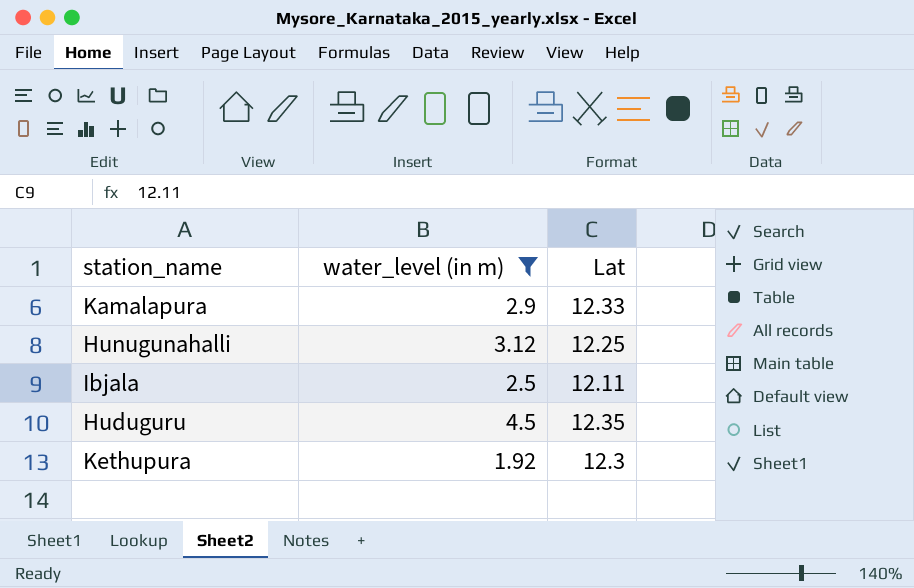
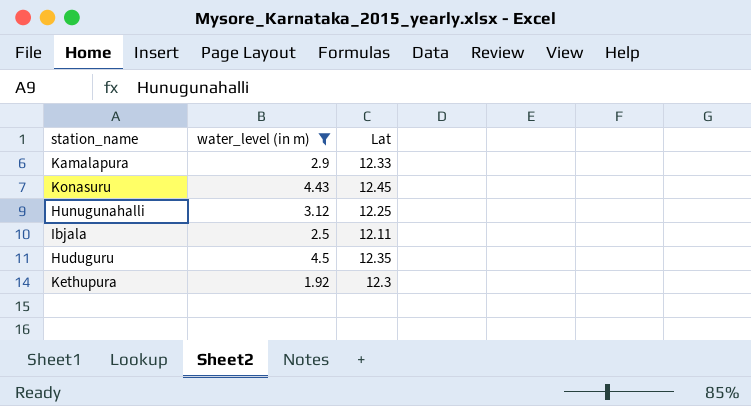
row Konasuru: none -> 4.43 | 12.45

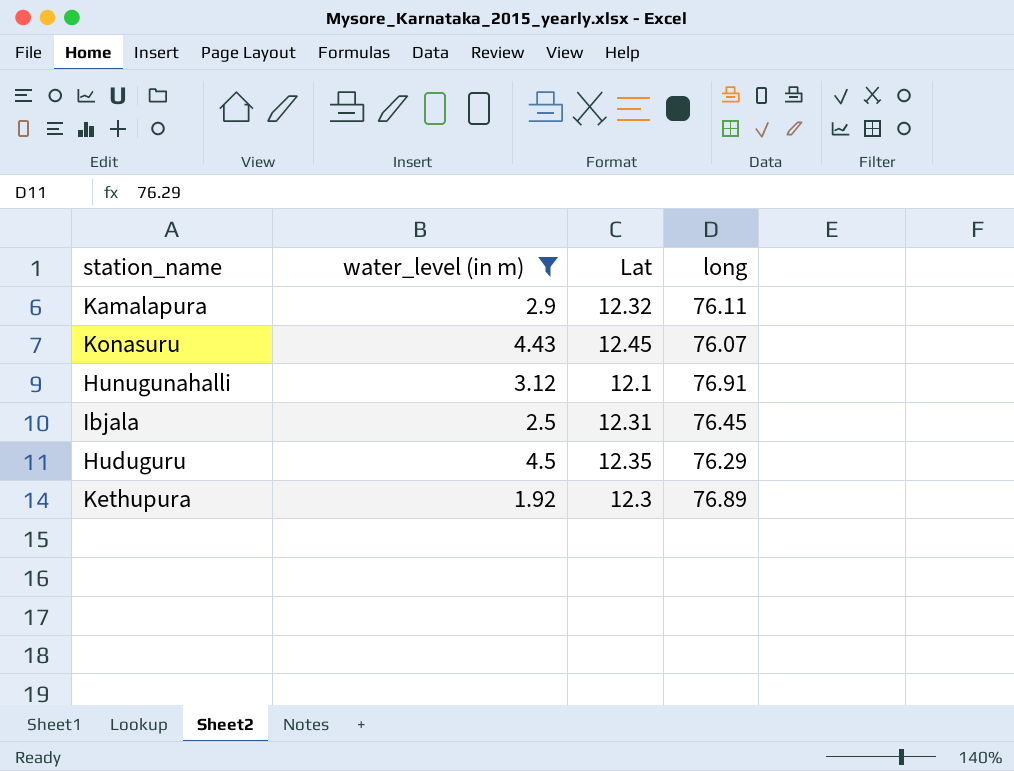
column long | position: none -> 4
Kamalapura | Lat: 12.33 -> 12.32
Hunugunahalli | Lat: 12.25 -> 12.1
Ibjala | Lat: 12.11 -> 12.31

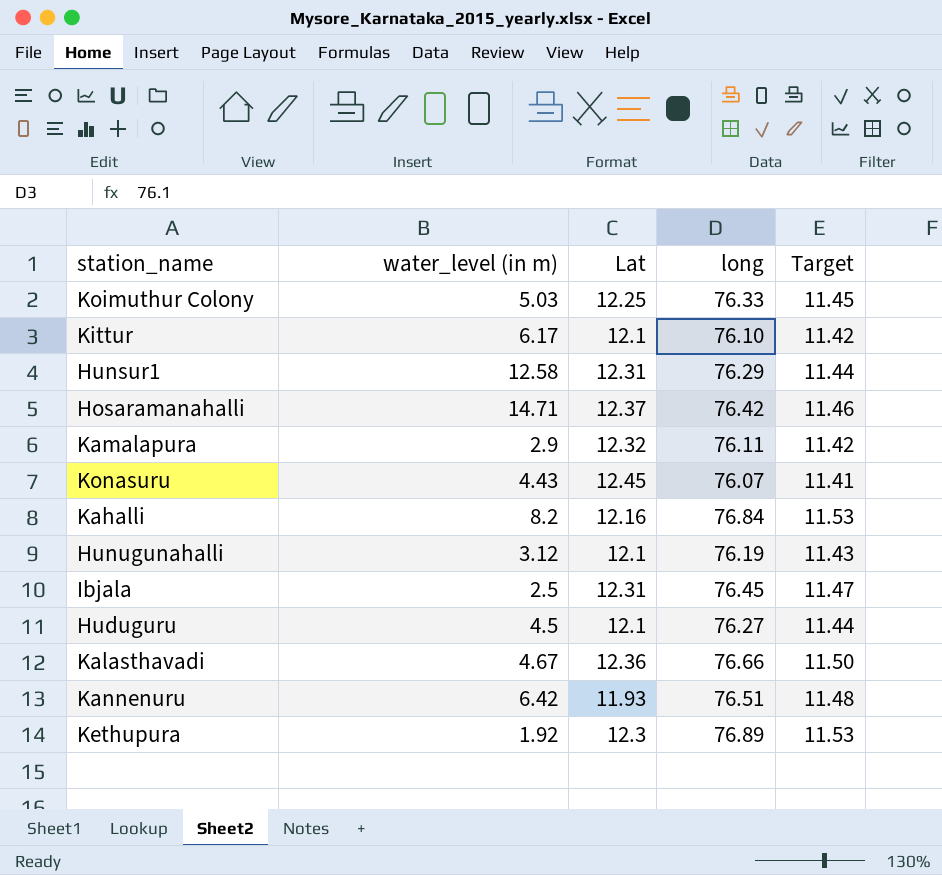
filter: water_level (in m) <= 4.5 -> none
column Target | formula: none -> [long] * 0.15
Hunugunahalli | long: 76.91 -> 76.19
Huduguru | Lat: 12.35 -> 12.1
Huduguru | long: 76.29 -> 76.27

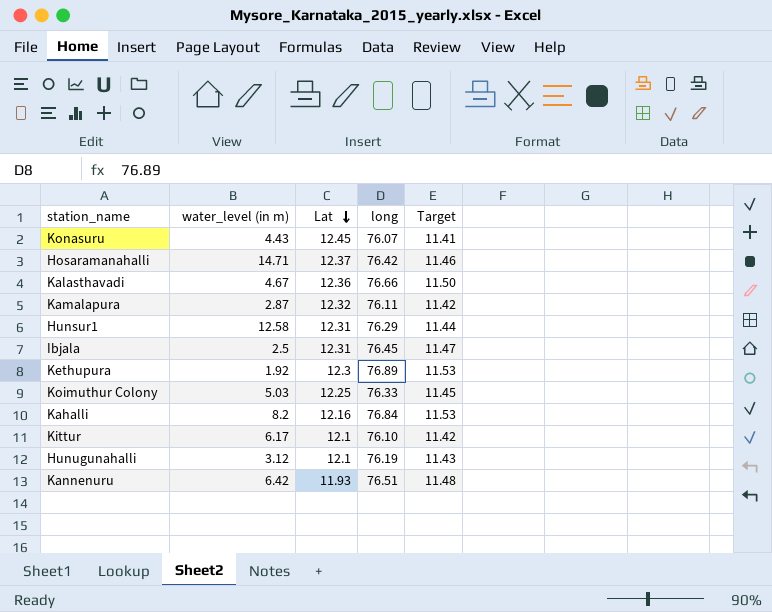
row order: none -> Lat descending
row Huduguru: 4.5 | 12.1 | 76.27 | 11.44 -> none
Kamalapura | water_level (in m): 2.9 -> 2.87

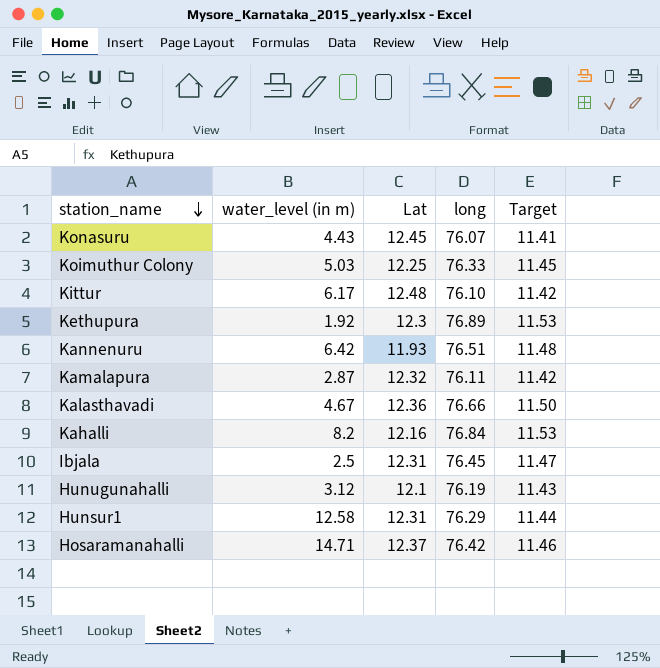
row order: Lat descending -> station_name descending
Kittur | Lat: 12.1 -> 12.48

